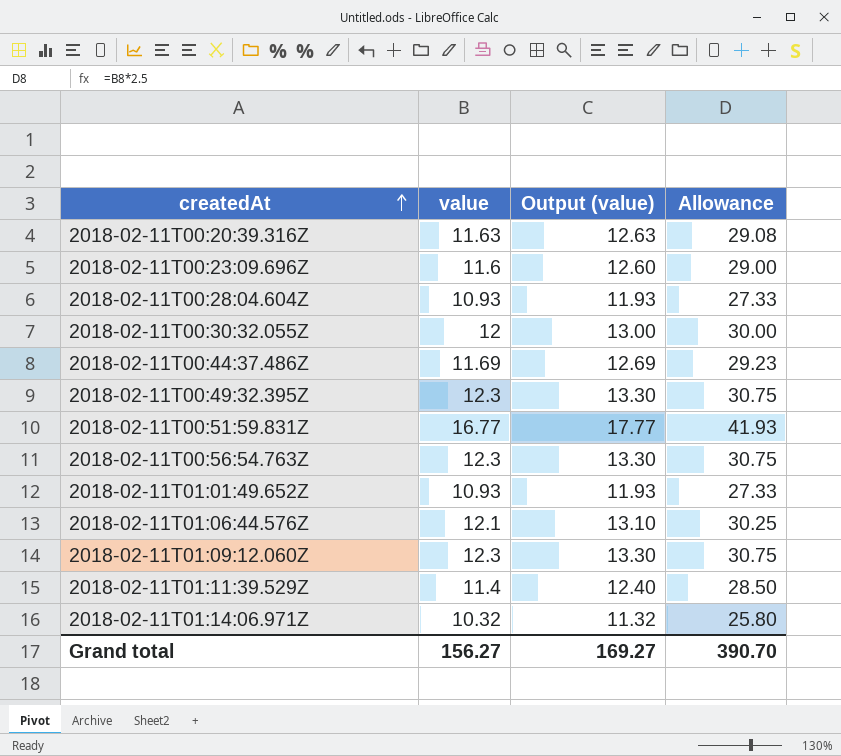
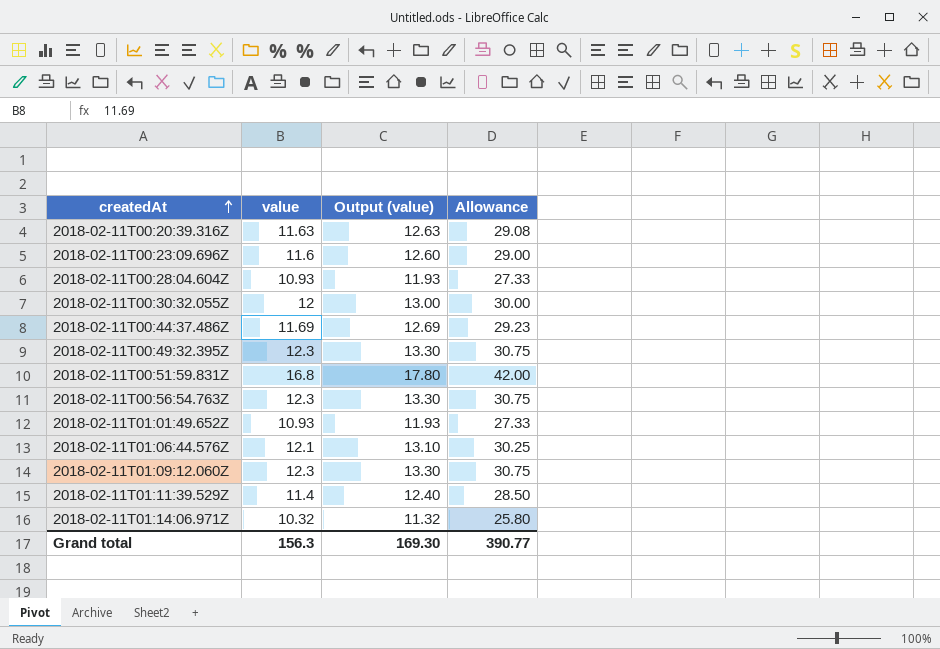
2018-02-11T00:51:59.831Z | value: 16.77 -> 16.8
2018-02-11T00:51:59.831Z | Output (value): 17.77 -> 17.80
2018-02-11T00:51:59.831Z | Allowance: 41.93 -> 42.00
Grand total | value: 156.27 -> 156.3
Grand total | Output (value): 169.27 -> 169.30
Grand total | Allowance: 390.70 -> 390.77

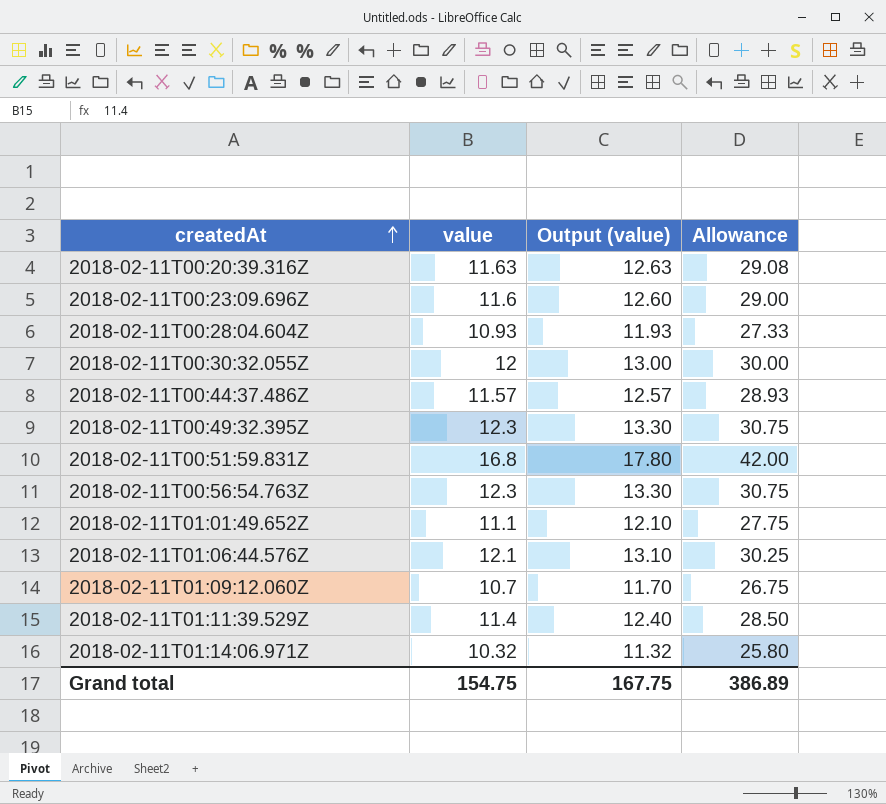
2018-02-11T00:44:37.486Z | value: 11.69 -> 11.57
2018-02-11T00:44:37.486Z | Output (value): 12.69 -> 12.57
2018-02-11T00:44:37.486Z | Allowance: 29.23 -> 28.93
2018-02-11T01:01:49.652Z | value: 10.93 -> 11.1
2018-02-11T01:01:49.652Z | Output (value): 11.93 -> 12.10
2018-02-11T01:01:49.652Z | Allowance: 27.33 -> 27.75
2018-02-11T01:09:12.060Z | value: 12.3 -> 10.7
2018-02-11T01:09:12.060Z | Output (value): 13.30 -> 11.70
2018-02-11T01:09:12.060Z | Allowance: 30.75 -> 26.75
Grand total | value: 156.3 -> 154.75
Grand total | Output (value): 169.30 -> 167.75
Grand total | Allowance: 390.77 -> 386.89

